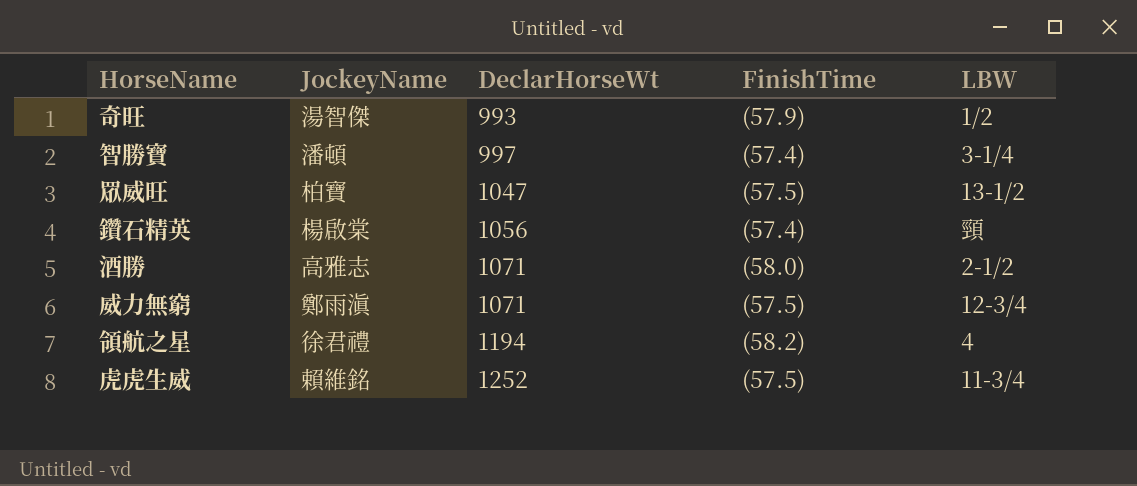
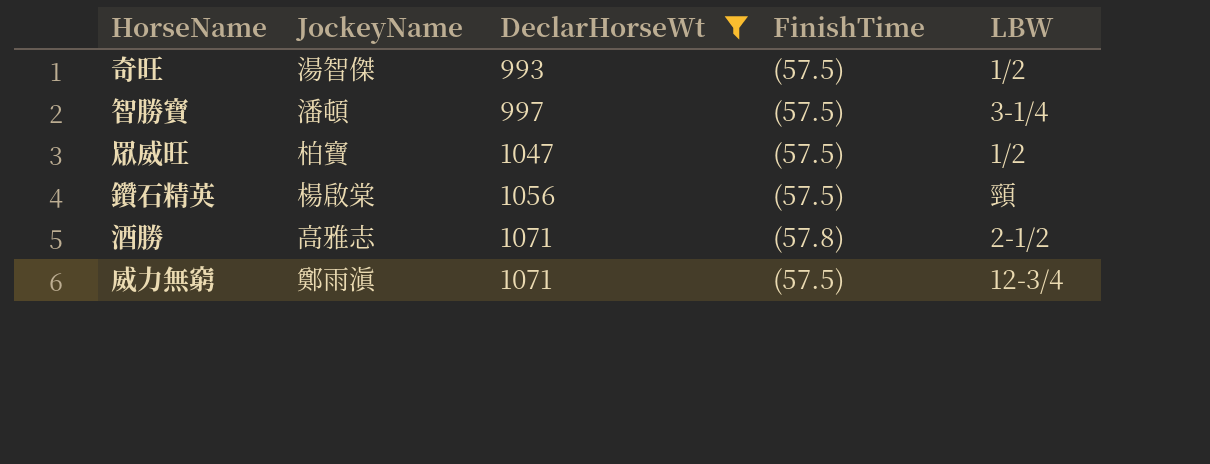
filter: none -> DeclarHorseWt <= 1071
奇旺 | FinishTime: (57.9) -> (57.5)
智勝寶 | FinishTime: (57.4) -> (57.5)
眾威旺 | LBW: 13-1/2 -> 1/2
鑽石精英 | FinishTime: (57.4) -> (57.5)
酒勝 | FinishTime: (58.0) -> (57.8)

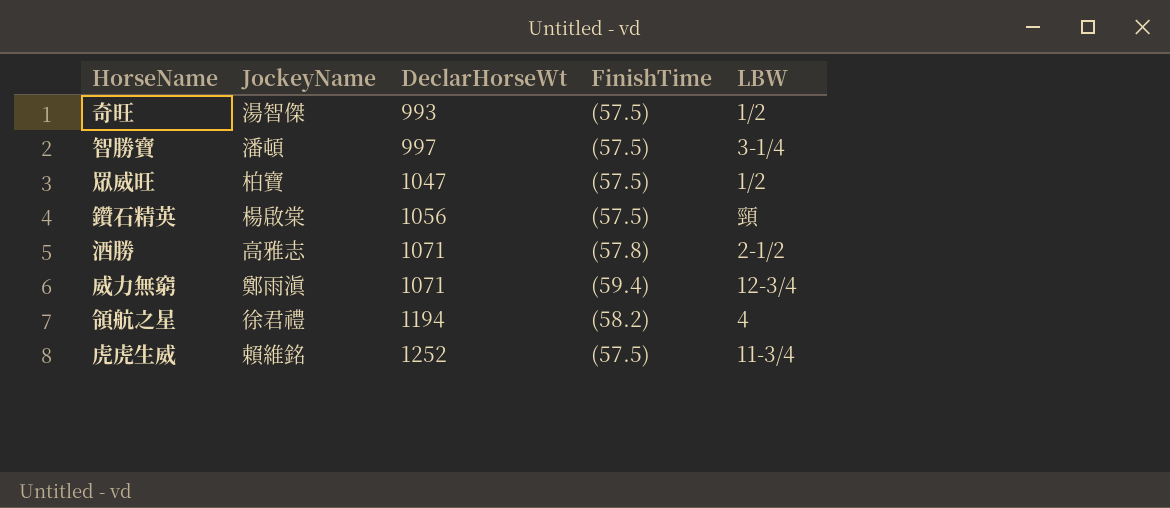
filter: DeclarHorseWt <= 1071 -> none
威力無窮 | FinishTime: (57.5) -> (59.4)

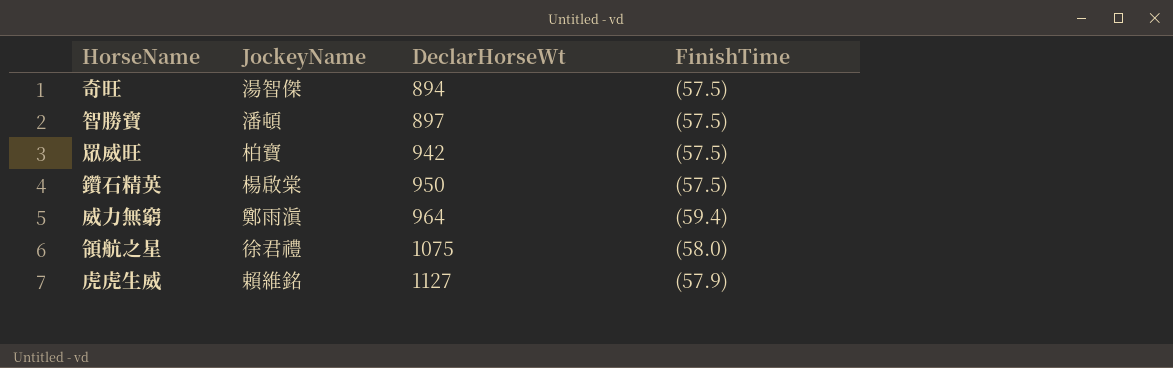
column LBW | position: 5 -> none
row 酒勝: 高雅志 | 1071 | (57.8) | 2-1/2 -> none
奇旺 | DeclarHorseWt: 993 -> 894
智勝寶 | DeclarHorseWt: 997 -> 897
眾威旺 | DeclarHorseWt: 1047 -> 942
鑽石精英 | DeclarHorseWt: 1056 -> 950
威力無窮 | DeclarHorseWt: 1071 -> 964
領航之星 | DeclarHorseWt: 1194 -> 1075
領航之星 | FinishTime: (58.2) -> (58.0)
虎虎生威 | DeclarHorseWt: 1252 -> 1127
虎虎生威 | FinishTime: (57.5) -> (57.9)

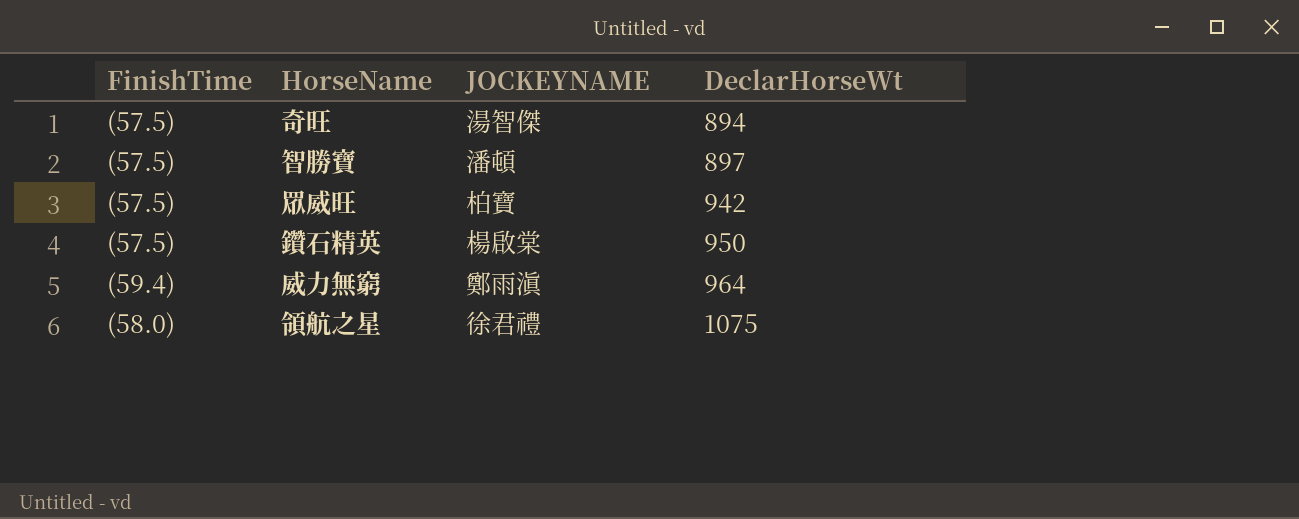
column FinishTime | position: 4 -> 1
column name: JockeyName -> JOCKEYNAME
row 虎虎生威: 賴維銘 | 1127 | (57.9) -> none

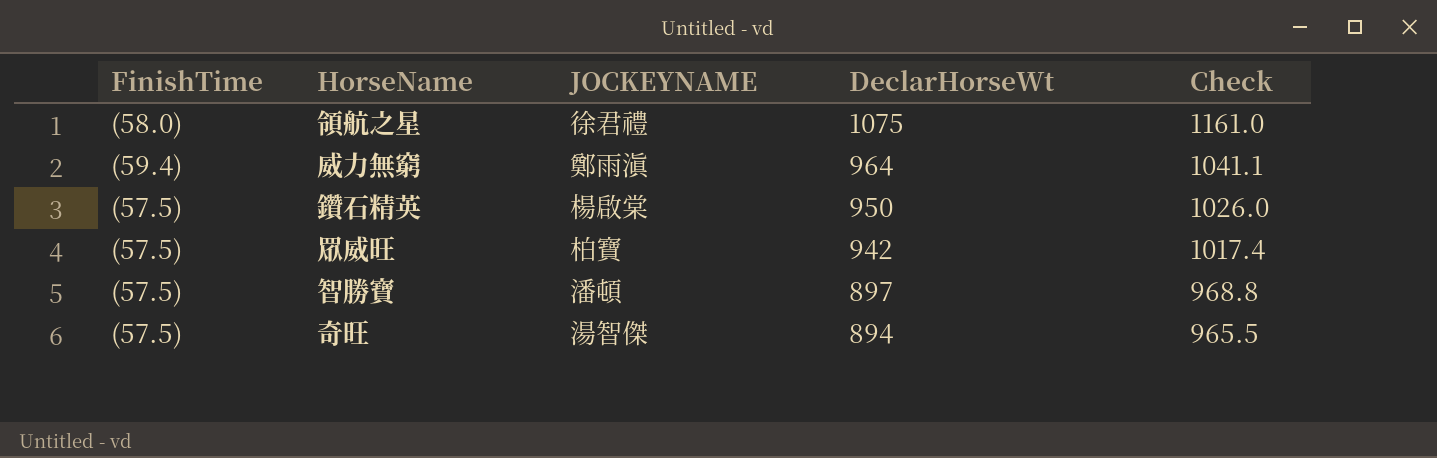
row order: DeclarHorseWt ascending -> DeclarHorseWt descending
column Check | formula: none -> [DeclarHorseWt] * 1.08

